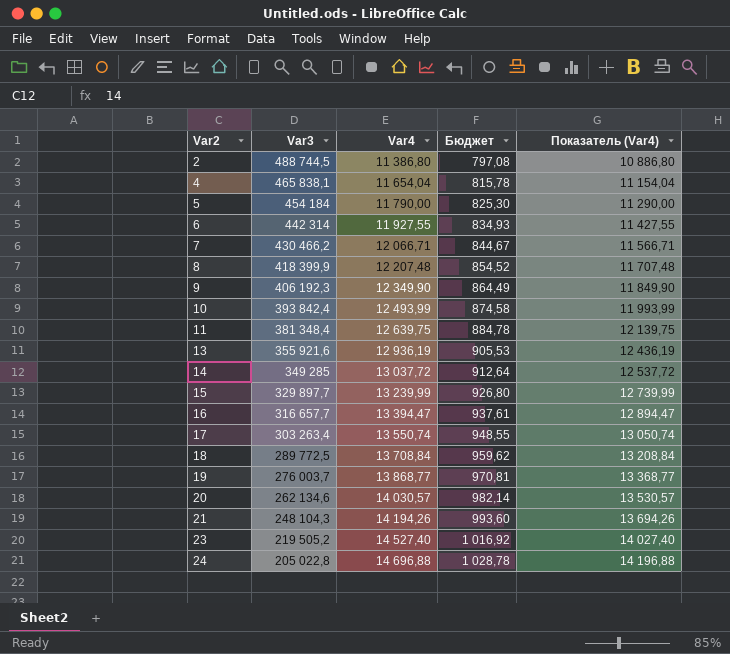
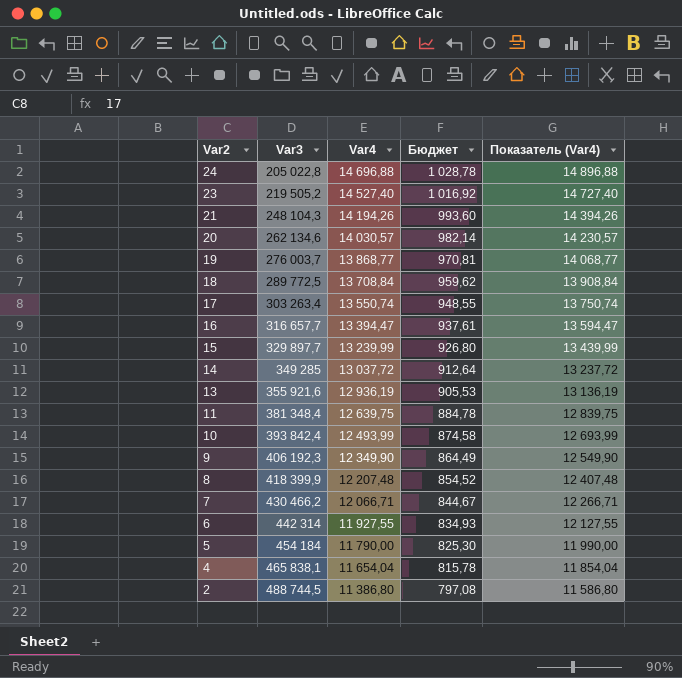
row order: Var2 ascending -> Var2 descending
column Показатель (Var4) | formula: [Var4] - 500 -> [Var4] + 200

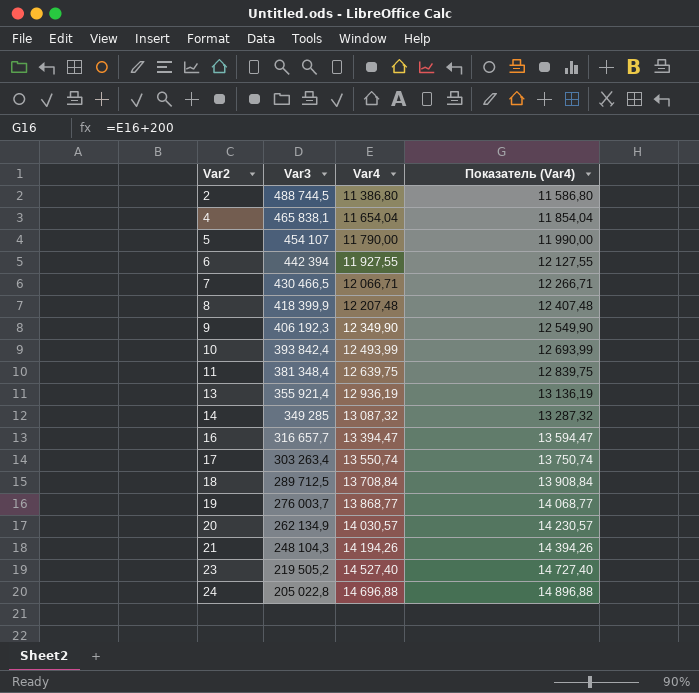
row order: Var2 descending -> Var2 ascending
column Бюджет | formula: [Var4] * 0,07 -> none
row 15: 329 897,7 | 13 239,99 | 926,80 | 13 439,99 -> none
5 | Var3: 454 184 -> 454 107
6 | Var3: 442 314 -> 442 394
7 | Var3: 430 466,2 -> 430 466,5
13 | Var3: 355 921,6 -> 355 921,4
14 | Var4: 13 037,72 -> 13 087,32
14 | Показатель (Var4): 13 237,72 -> 13 287,32
18 | Var3: 289 772,5 -> 289 712,5
20 | Var3: 262 134,6 -> 262 134,9

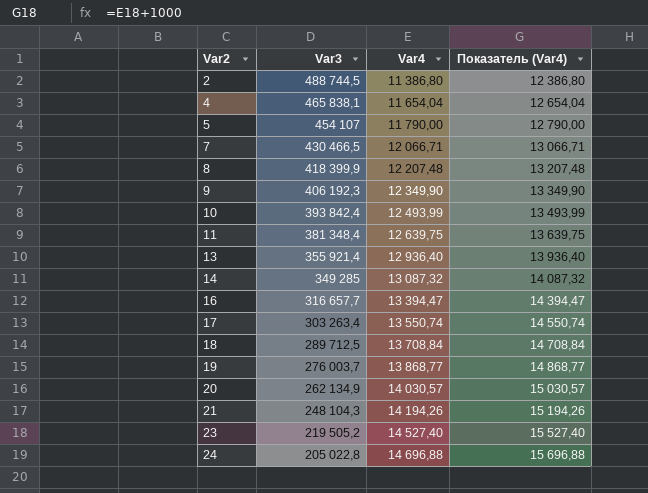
column Показатель (Var4) | formula: [Var4] + 200 -> [Var4] + 1000
row 6: 442 394 | 11 927,55 | 12 127,55 -> none
13 | Var4: 12 936,19 -> 12 936,40

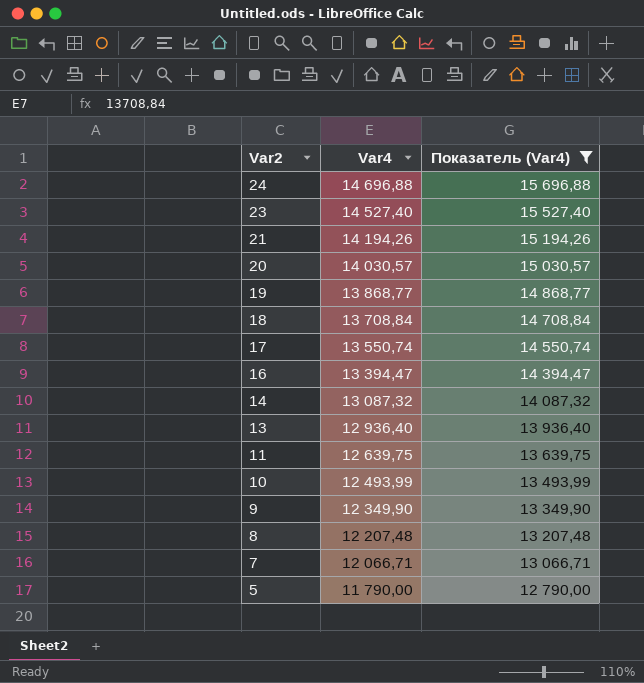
filter: none -> Показатель (Var4) >= 12 790,00
row order: Var2 ascending -> Var2 descending
column Var3 | position: 2 -> none

